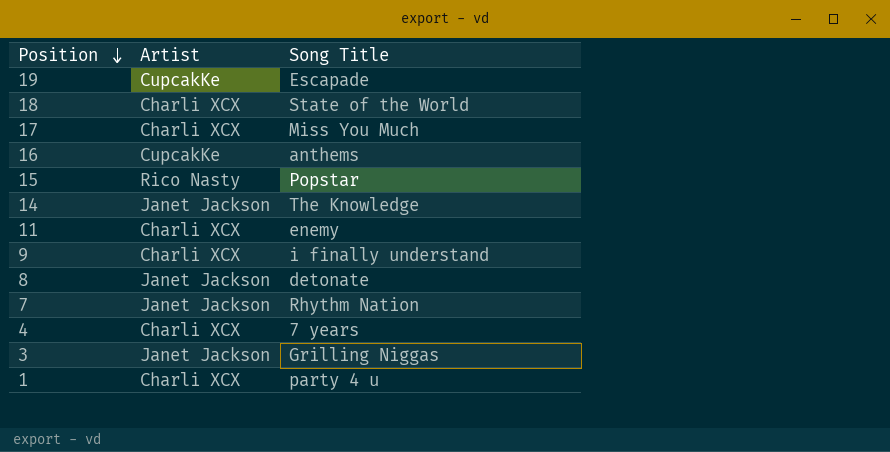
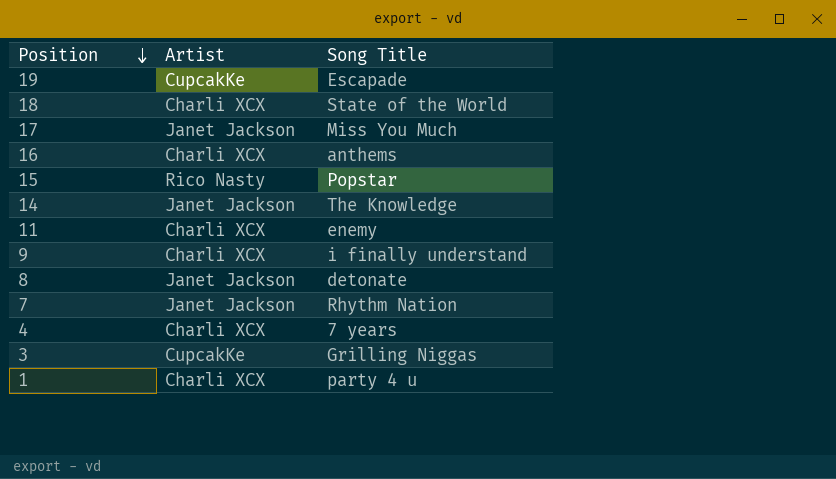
17 | Artist: Charli XCX -> Janet Jackson
16 | Artist: CupcakKe -> Charli XCX
3 | Artist: Janet Jackson -> CupcakKe

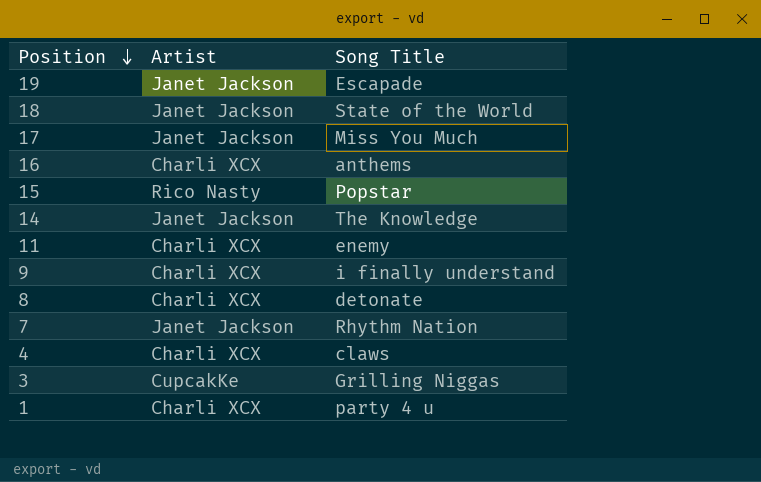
19 | Artist: CupcakKe -> Janet Jackson
18 | Artist: Charli XCX -> Janet Jackson
8 | Artist: Janet Jackson -> Charli XCX
4 | Song Title: 7 years -> claws

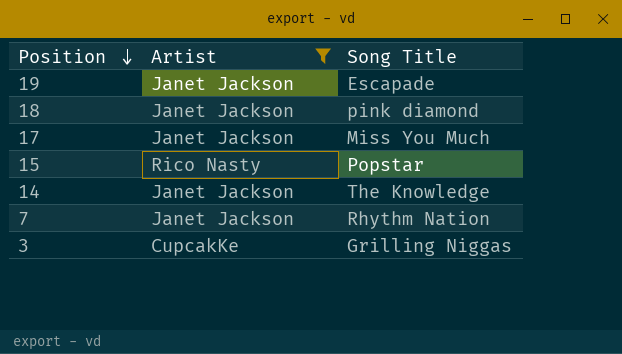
filter: none -> Artist != Charli XCX
18 | Song Title: State of the World -> pink diamond

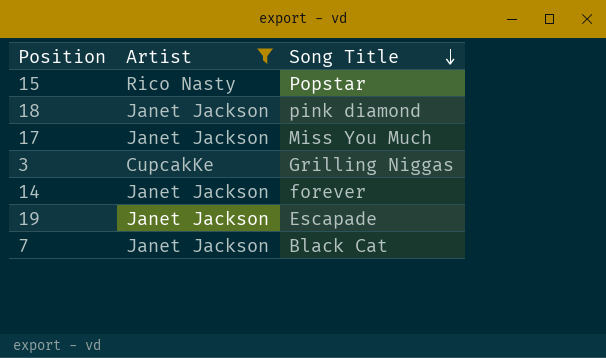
row order: Position descending -> Song Title descending
14 | Song Title: The Knowledge -> forever
7 | Song Title: Rhythm Nation -> Black Cat

